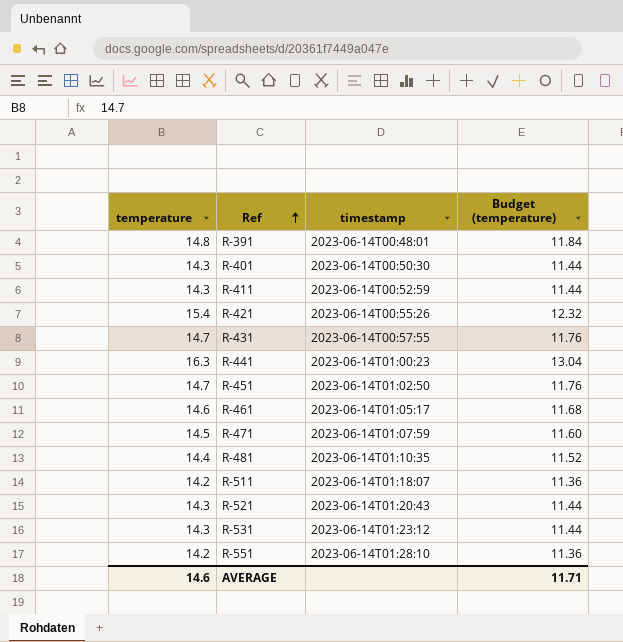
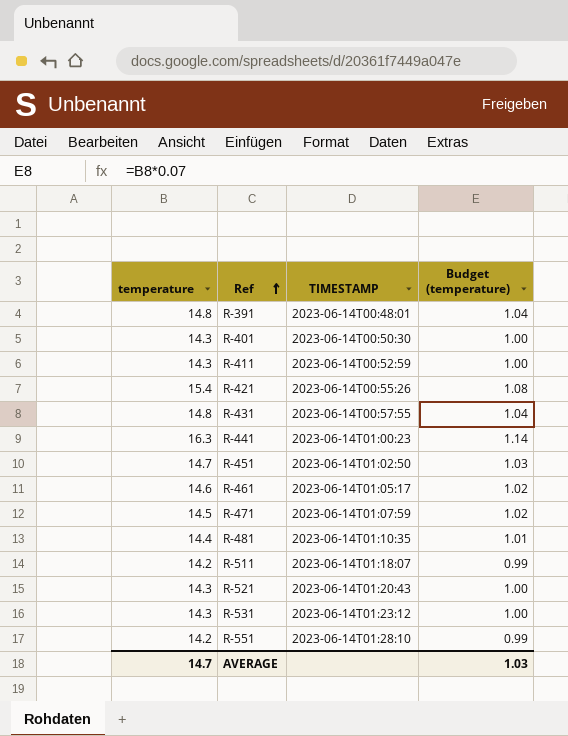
column name: timestamp -> TIMESTAMP
column Budget (temperature) | formula: [temperature] * 0.8 -> [temperature] * 0.07
R-431 | temperature: 14.7 -> 14.8
AVERAGE | temperature: 14.6 -> 14.7
AVERAGE | Budget (temperature): 11.71 -> 1.03

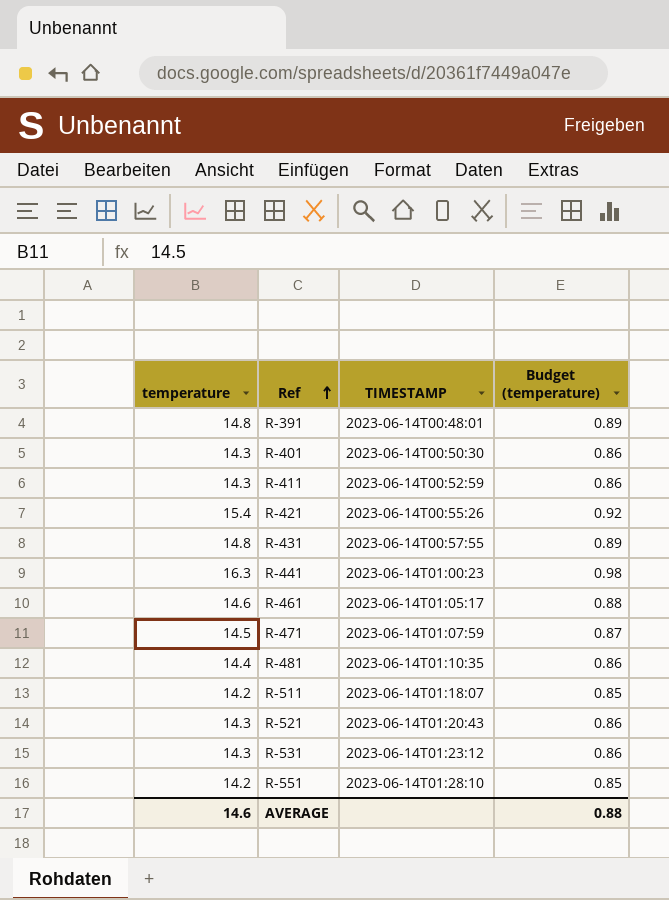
column Budget (temperature) | formula: [temperature] * 0.07 -> [temperature] * 0.06
row R-451: 14.7 | 2023-06-14T01:02:50 | 1.03 -> none
AVERAGE | temperature: 14.7 -> 14.6
AVERAGE | Budget (temperature): 1.03 -> 0.88

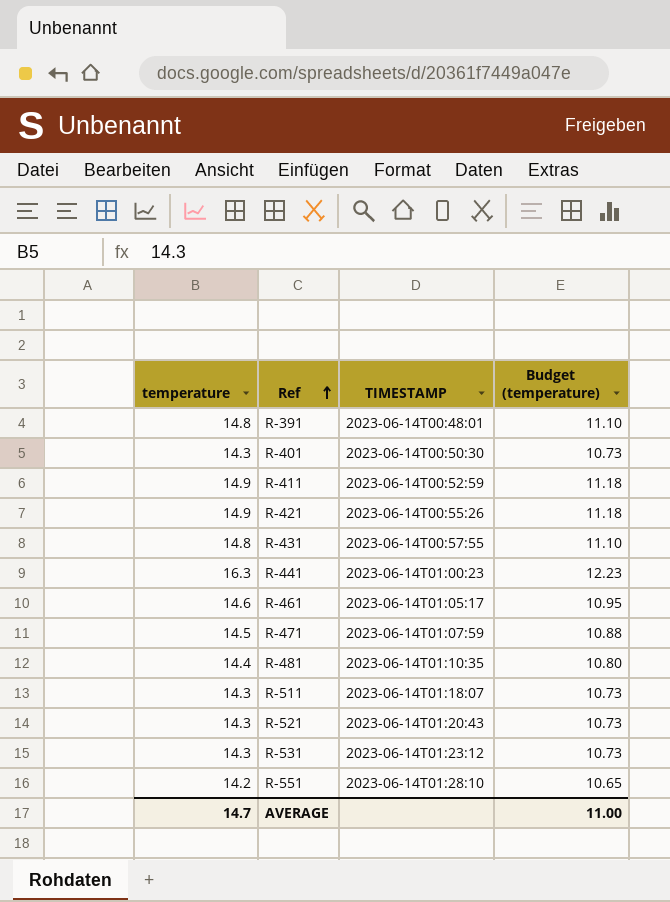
column Budget (temperature) | formula: [temperature] * 0.06 -> [temperature] * 0.75
R-411 | temperature: 14.3 -> 14.9
R-421 | temperature: 15.4 -> 14.9
R-511 | temperature: 14.2 -> 14.3
AVERAGE | temperature: 14.6 -> 14.7
AVERAGE | Budget (temperature): 0.88 -> 11.00

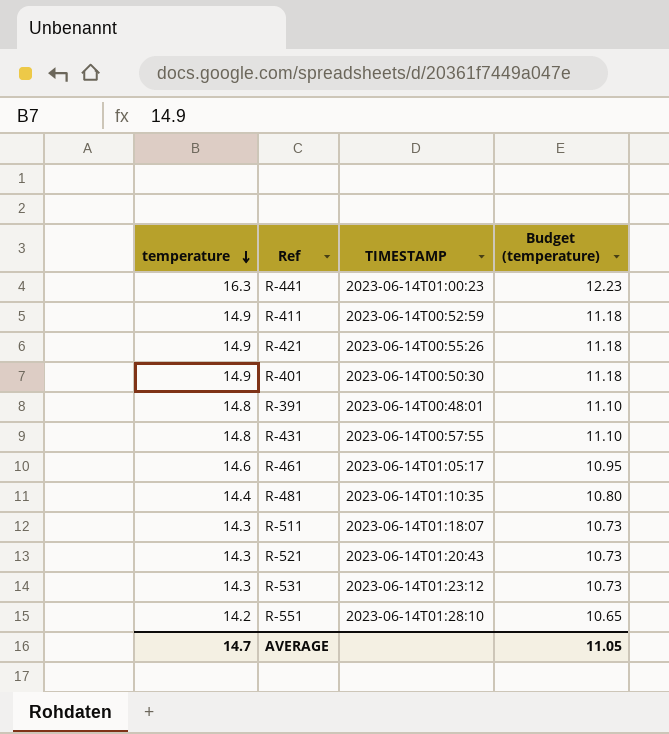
row order: Ref ascending -> temperature descending
row R-471: 14.5 | 2023-06-14T01:07:59 | 10.88 -> none
R-401 | temperature: 14.3 -> 14.9
R-401 | Budget (temperature): 10.73 -> 11.18
AVERAGE | Budget (temperature): 11.00 -> 11.05

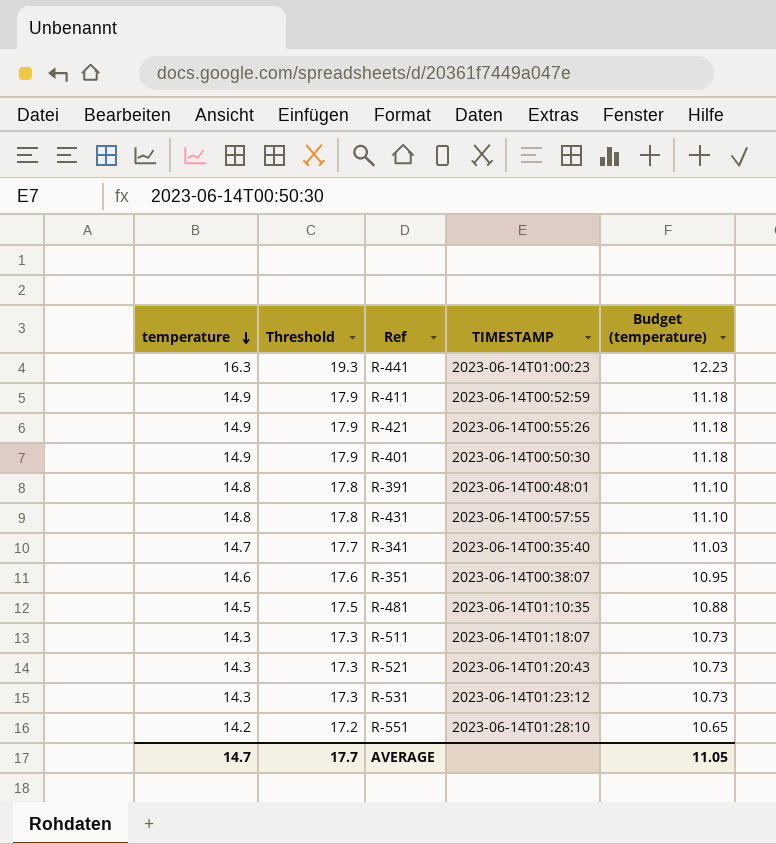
column Threshold | formula: none -> [temperature] + 3
row R-461: 14.6 | 2023-06-14T01:05:17 | 10.95 -> none
row R-341: none -> 14.7 | 17.7 | 2023-06-14T00:35:40 | 11.03
row R-351: none -> 14.6 | 17.6 | 2023-06-14T00:38:07 | 10.95
R-481 | temperature: 14.4 -> 14.5
R-481 | Budget (temperature): 10.80 -> 10.88

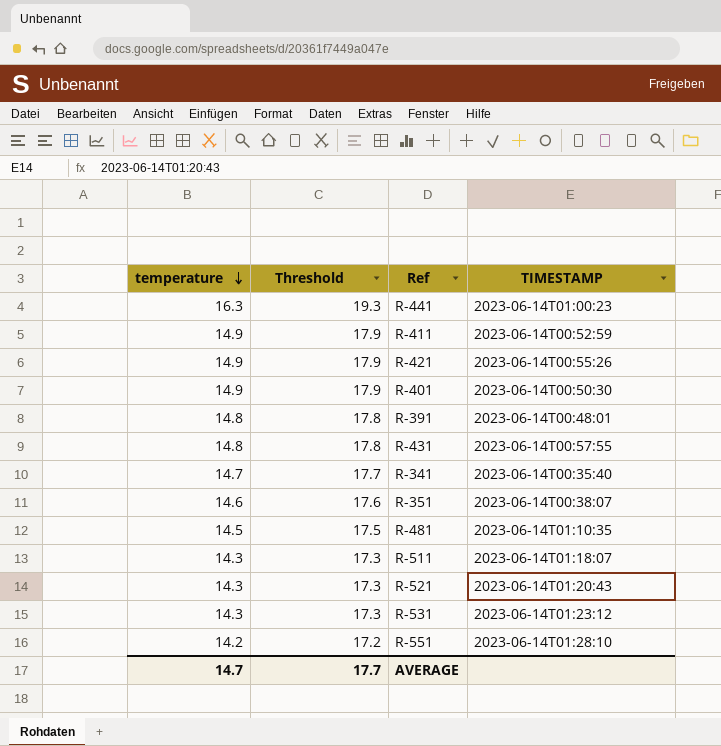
column Budget (temperature) | formula: [temperature] * 0.75 -> none

